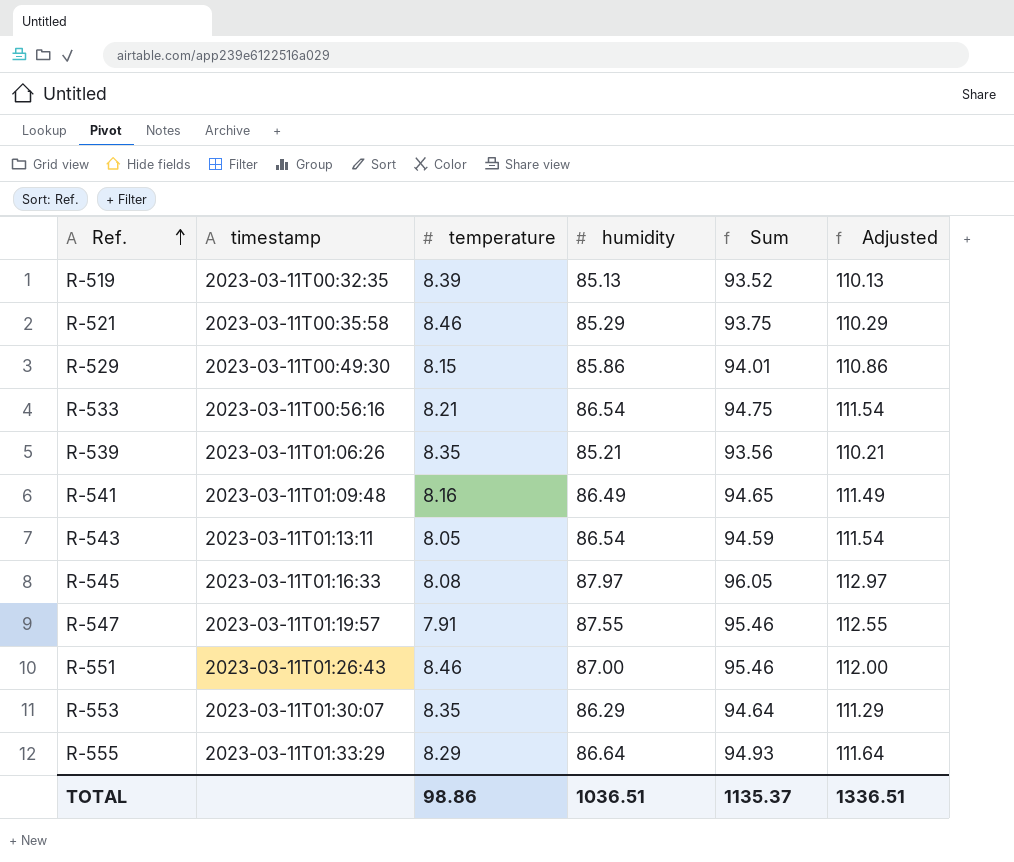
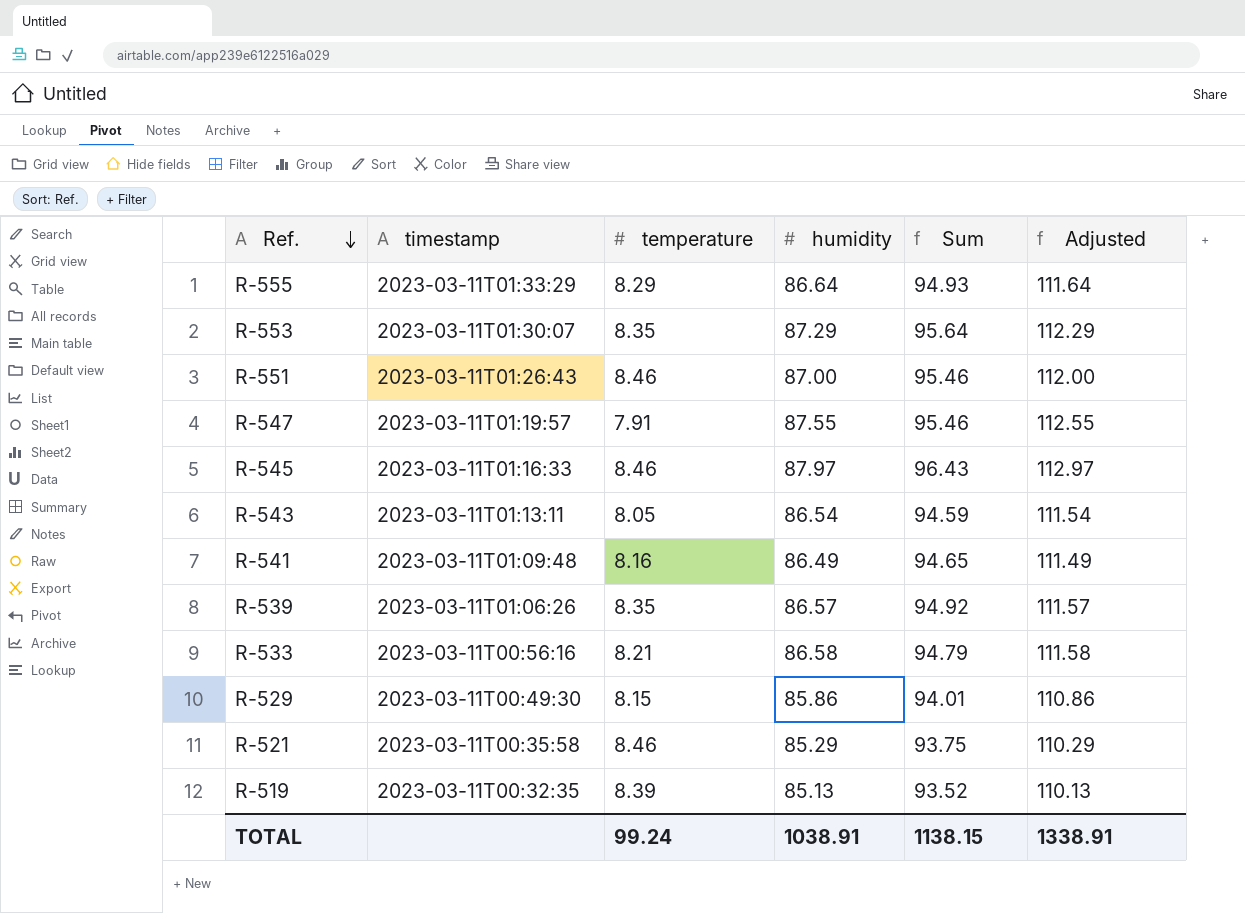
row order: Ref. ascending -> Ref. descending
R-553 | humidity: 86.29 -> 87.29
R-553 | Sum: 94.64 -> 95.64
R-553 | Adjusted: 111.29 -> 112.29
R-545 | temperature: 8.08 -> 8.46
R-545 | Sum: 96.05 -> 96.43
R-539 | humidity: 85.21 -> 86.57
R-539 | Sum: 93.56 -> 94.92
R-539 | Adjusted: 110.21 -> 111.57
R-533 | humidity: 86.54 -> 86.58
R-533 | Sum: 94.75 -> 94.79
R-533 | Adjusted: 111.54 -> 111.58
TOTAL | temperature: 98.86 -> 99.24
TOTAL | humidity: 1036.51 -> 1038.91
TOTAL | Sum: 1135.37 -> 1138.15
TOTAL | Adjusted: 1336.51 -> 1338.91

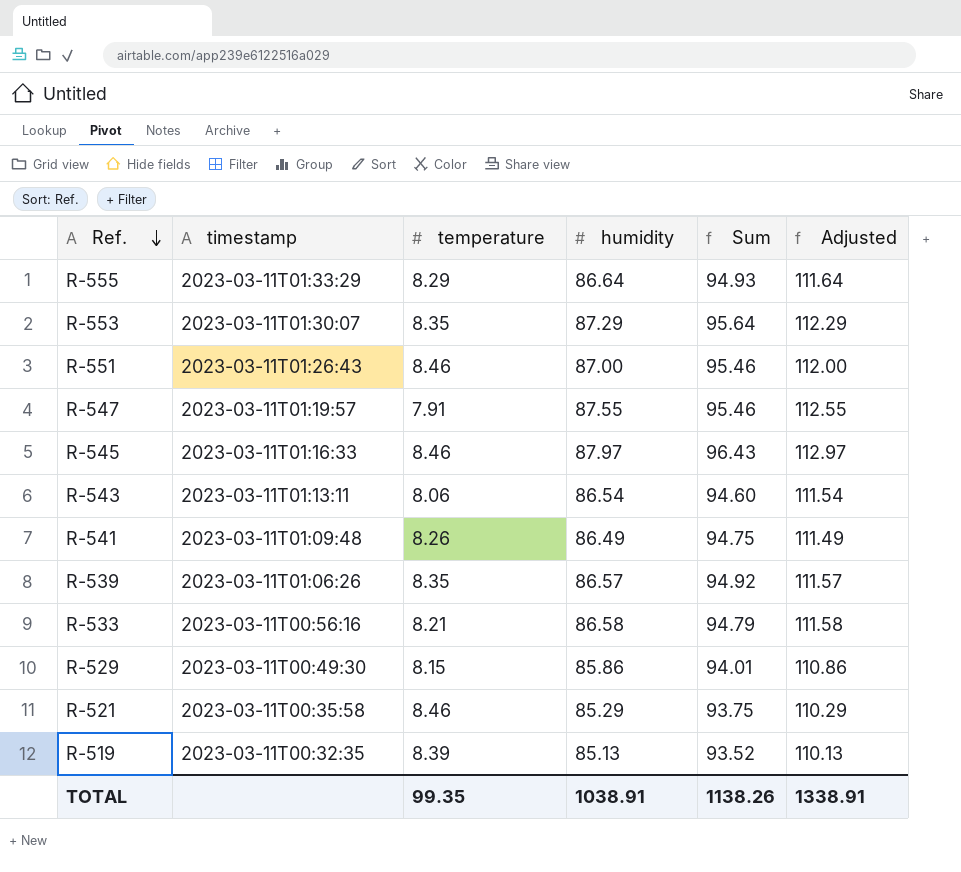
R-543 | temperature: 8.05 -> 8.06
R-543 | Sum: 94.59 -> 94.60
R-541 | temperature: 8.16 -> 8.26
R-541 | Sum: 94.65 -> 94.75
TOTAL | temperature: 99.24 -> 99.35
TOTAL | Sum: 1138.15 -> 1138.26

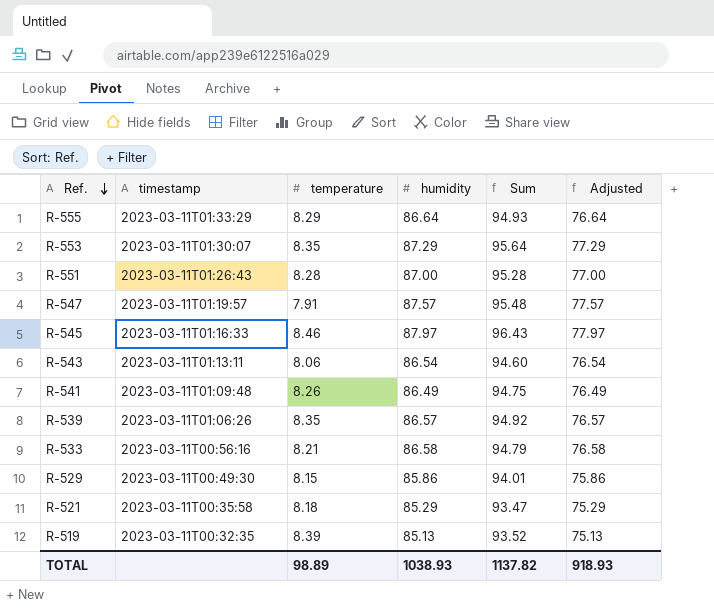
column Adjusted | formula: [humidity] + 25 -> [humidity] - 10
R-551 | temperature: 8.46 -> 8.28
R-551 | Sum: 95.46 -> 95.28
R-547 | humidity: 87.55 -> 87.57
R-547 | Sum: 95.46 -> 95.48
R-521 | temperature: 8.46 -> 8.18
R-521 | Sum: 93.75 -> 93.47
TOTAL | temperature: 99.35 -> 98.89
TOTAL | humidity: 1038.91 -> 1038.93
TOTAL | Sum: 1138.26 -> 1137.82
TOTAL | Adjusted: 1338.91 -> 918.93

